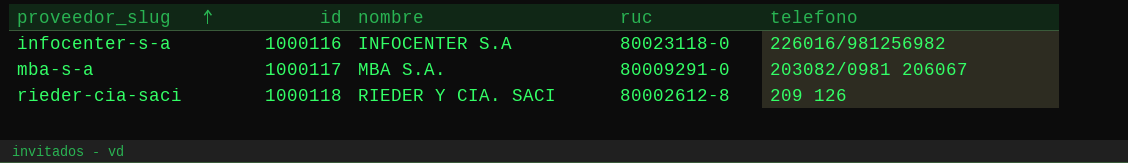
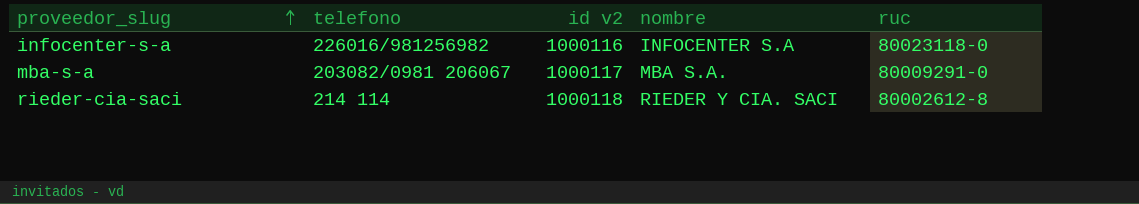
column telefono | position: 5 -> 2
column name: id -> id v2
rieder-cia-saci | telefono: 209 126 -> 214 114

